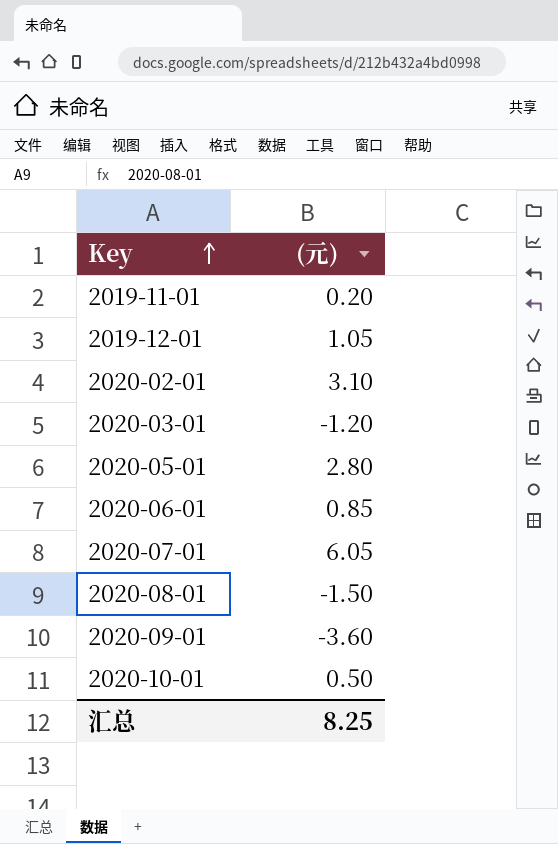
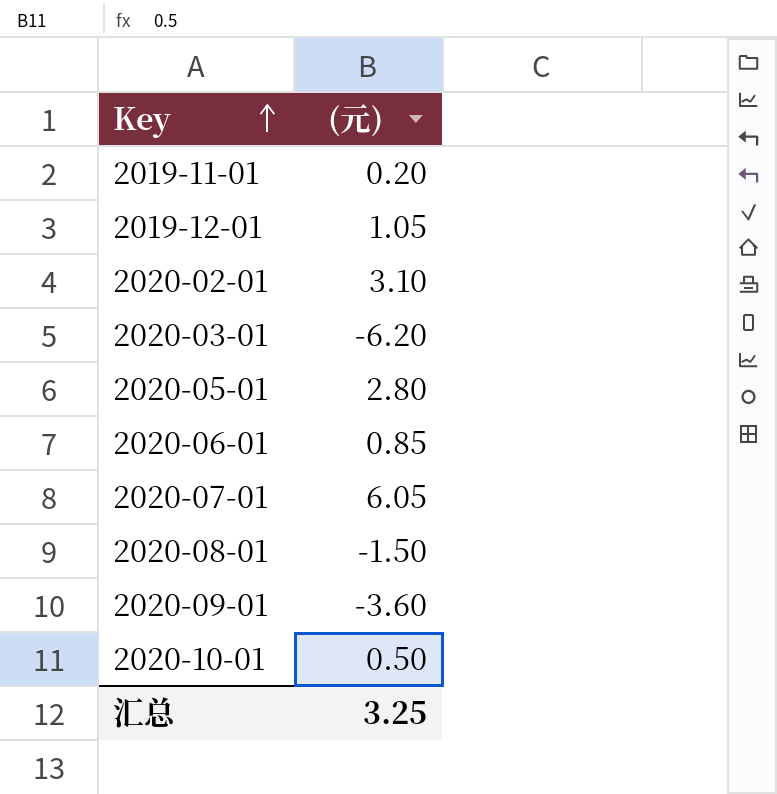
2020-03-01 | (元): -1.20 -> -6.20
汇总 | (元): 8.25 -> 3.25

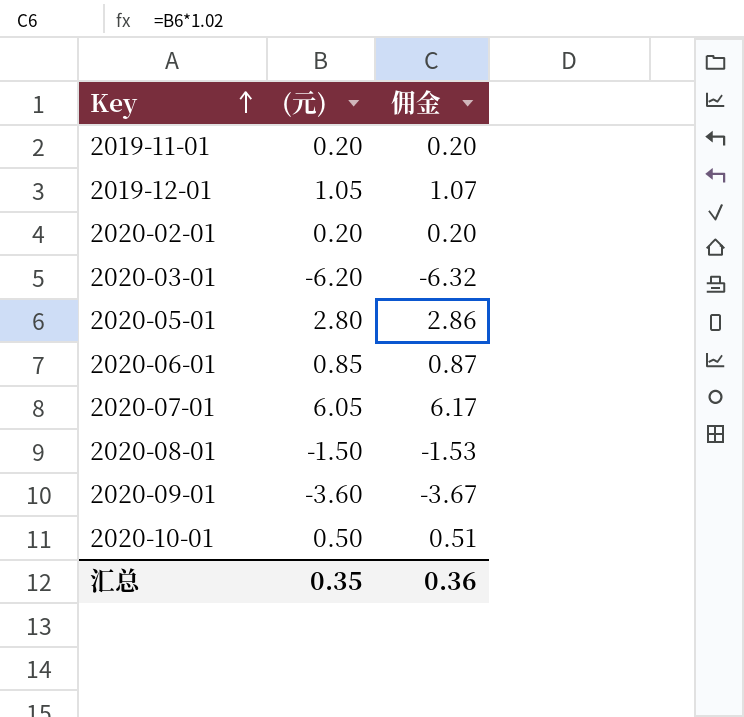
column 佣金 | formula: none -> [(元)] * 1.02
2020-02-01 | (元): 3.10 -> 0.20
汇总 | (元): 3.25 -> 0.35

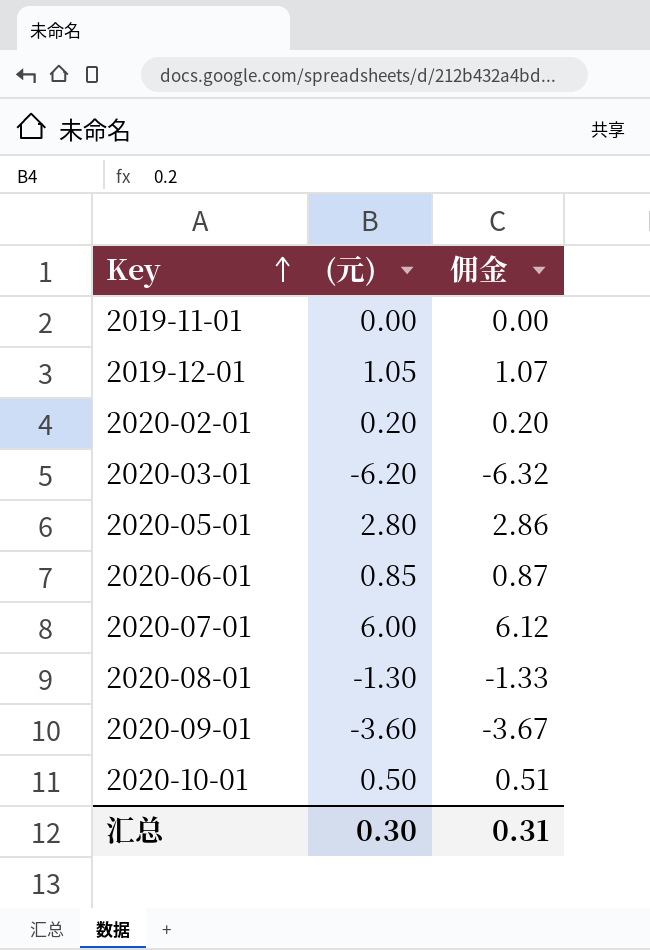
2019-11-01 | (元): 0.20 -> 0.00
2019-11-01 | 佣金: 0.20 -> 0.00
2020-07-01 | (元): 6.05 -> 6.00
2020-07-01 | 佣金: 6.17 -> 6.12
2020-08-01 | (元): -1.50 -> -1.30
2020-08-01 | 佣金: -1.53 -> -1.33
汇总 | (元): 0.35 -> 0.30
汇总 | 佣金: 0.36 -> 0.31

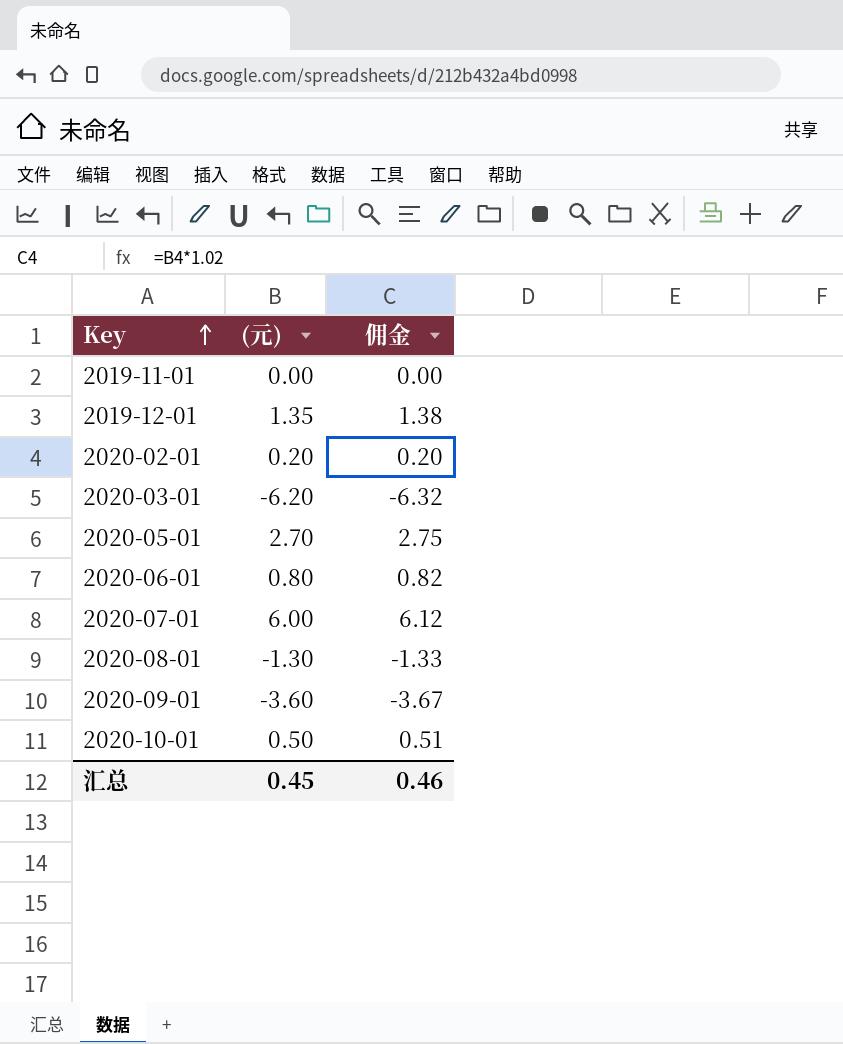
2019-12-01 | (元): 1.05 -> 1.35
2019-12-01 | 佣金: 1.07 -> 1.38
2020-05-01 | (元): 2.80 -> 2.70
2020-05-01 | 佣金: 2.86 -> 2.75
2020-06-01 | (元): 0.85 -> 0.80
2020-06-01 | 佣金: 0.87 -> 0.82
汇总 | (元): 0.30 -> 0.45
汇总 | 佣金: 0.31 -> 0.46

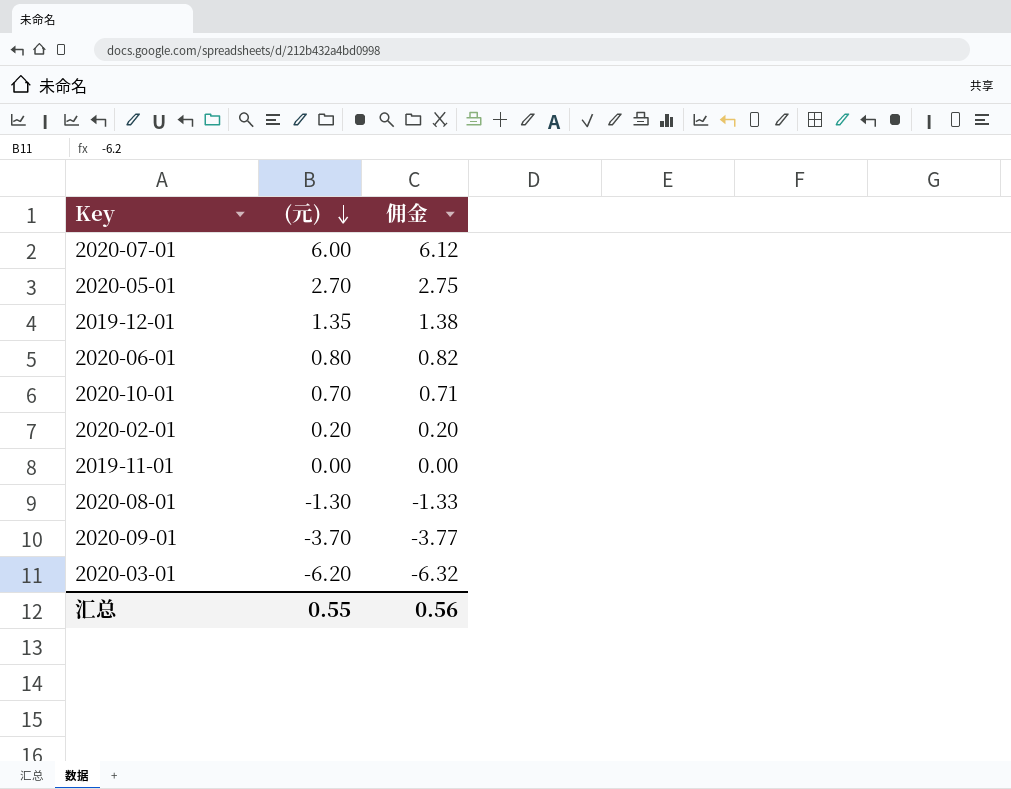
row order: Key ascending -> (元) descending
2020-10-01 | (元): 0.50 -> 0.70
2020-10-01 | 佣金: 0.51 -> 0.71
2020-09-01 | (元): -3.60 -> -3.70
2020-09-01 | 佣金: -3.67 -> -3.77
汇总 | (元): 0.45 -> 0.55
汇总 | 佣金: 0.46 -> 0.56

